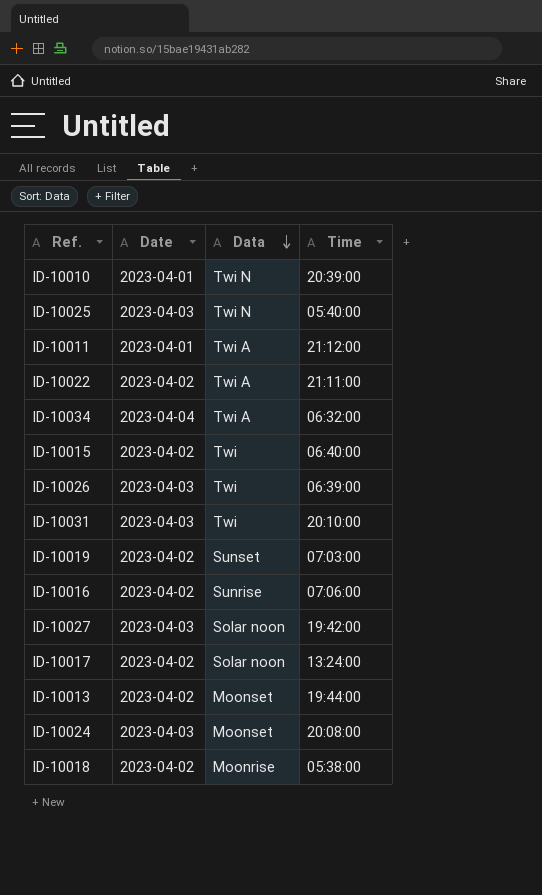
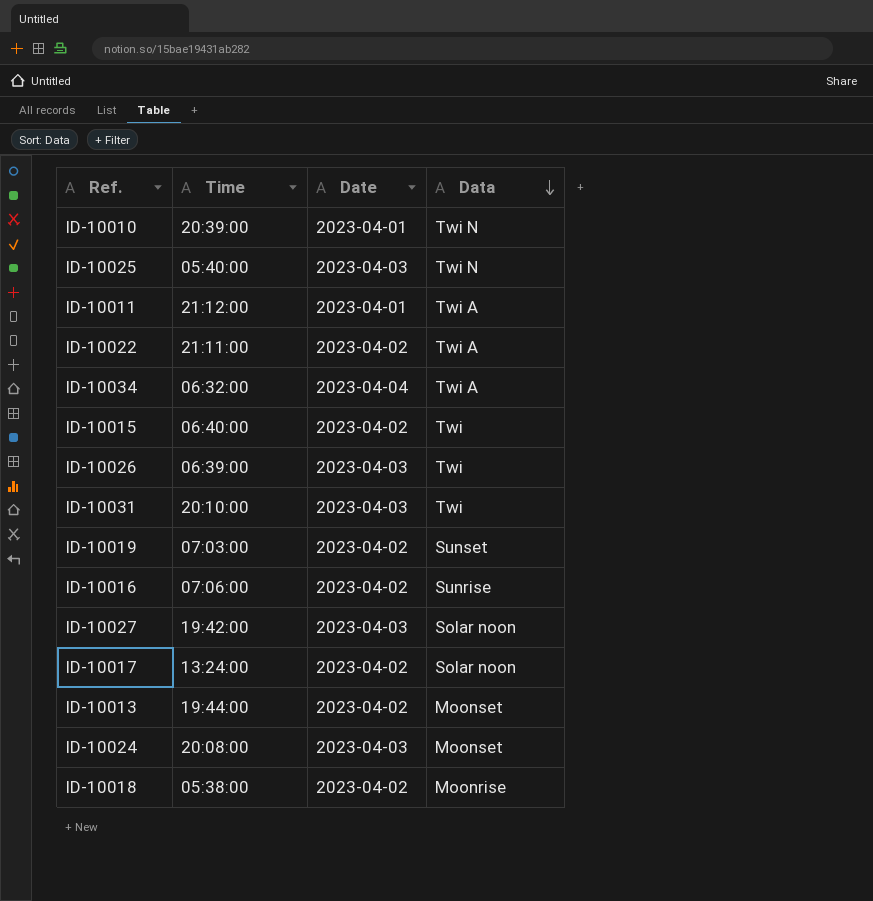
column Time | position: 4 -> 2

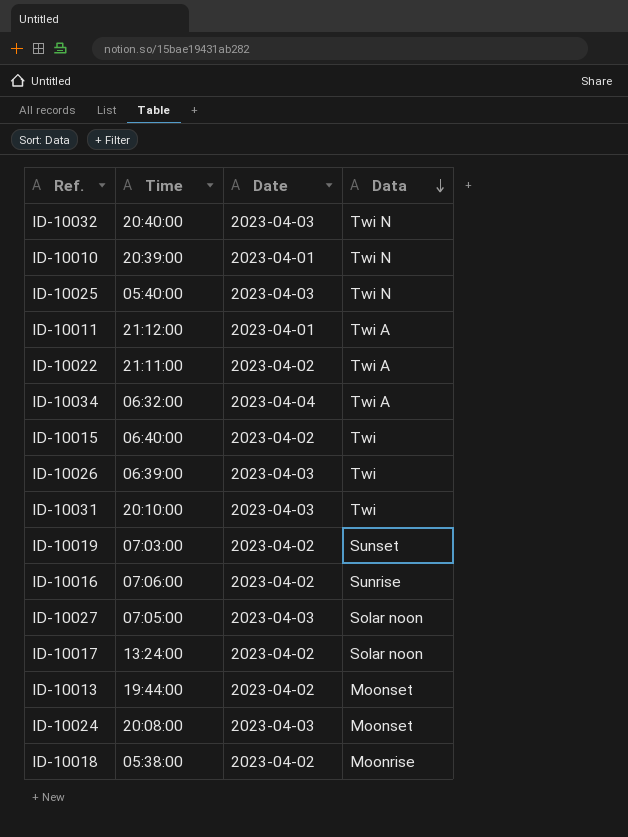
row ID-10032: none -> 20:40:00 | 2023-04-03 | Twi N
ID-10027 | Time: 19:42:00 -> 07:05:00

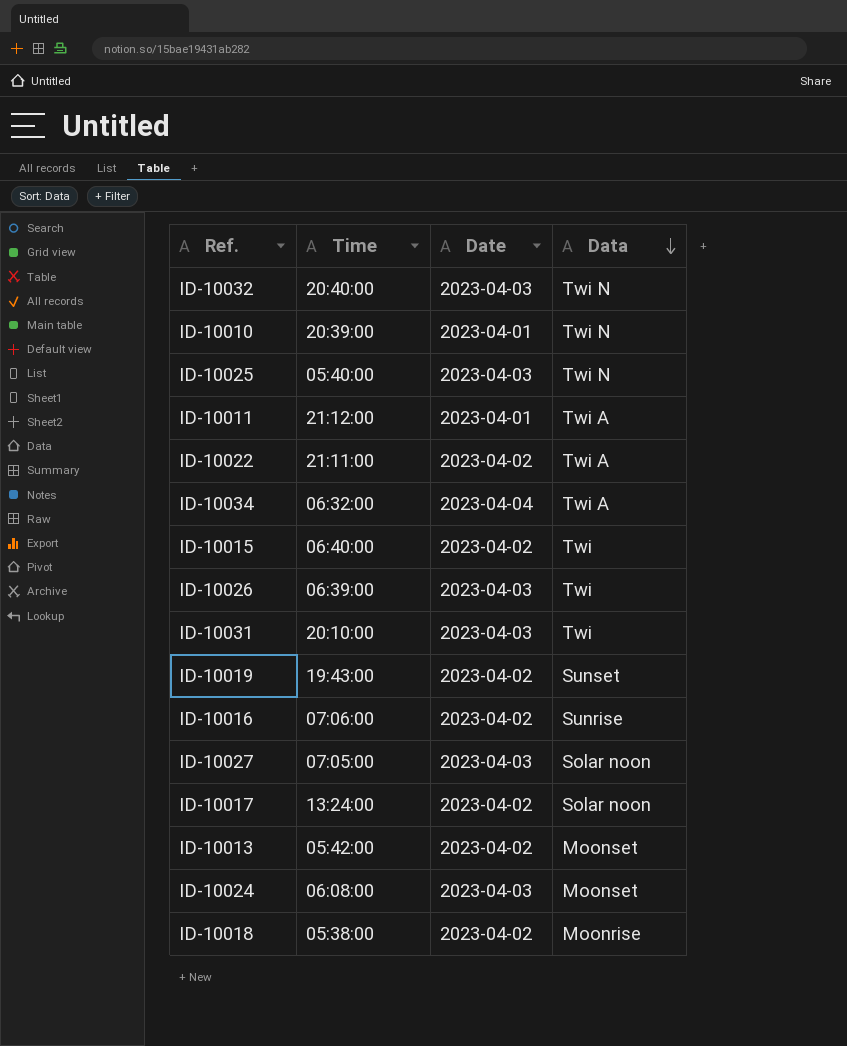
ID-10019 | Time: 07:03:00 -> 19:43:00
ID-10013 | Time: 19:44:00 -> 05:42:00
ID-10024 | Time: 20:08:00 -> 06:08:00

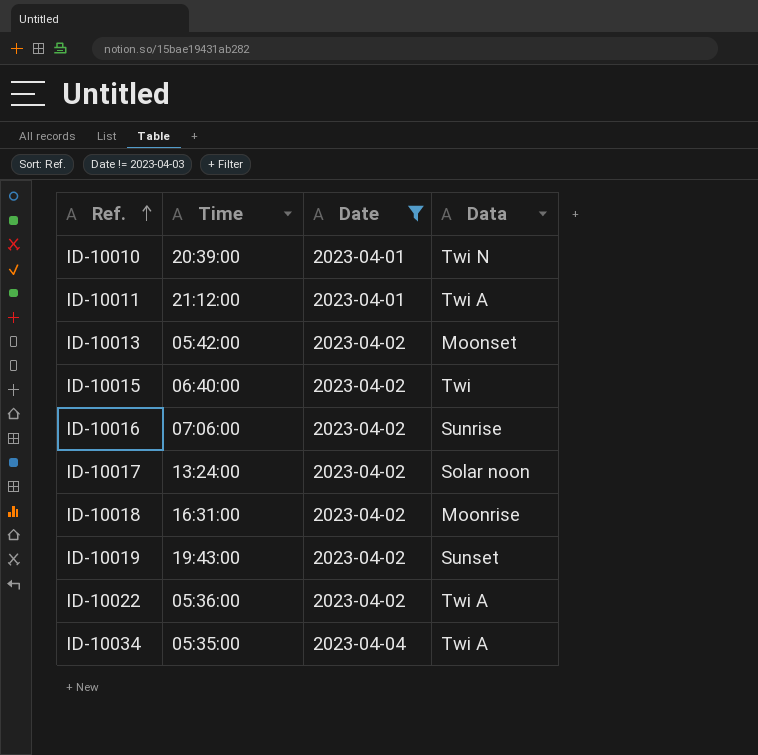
filter: none -> Date != 2023-04-03
row order: Data descending -> Ref. ascending
ID-10018 | Time: 05:38:00 -> 16:31:00
ID-10022 | Time: 21:11:00 -> 05:36:00
ID-10034 | Time: 06:32:00 -> 05:35:00

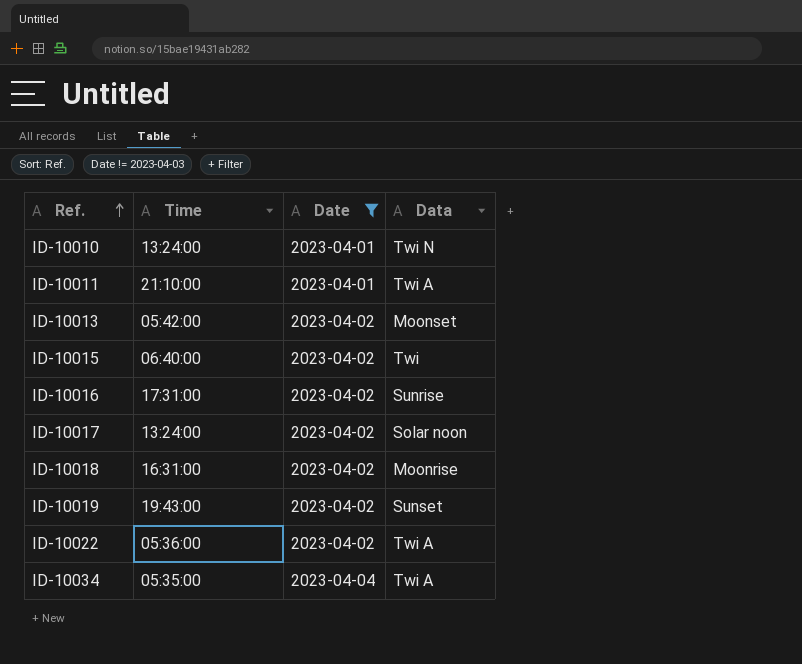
ID-10010 | Time: 20:39:00 -> 13:24:00
ID-10011 | Time: 21:12:00 -> 21:10:00
ID-10016 | Time: 07:06:00 -> 17:31:00

